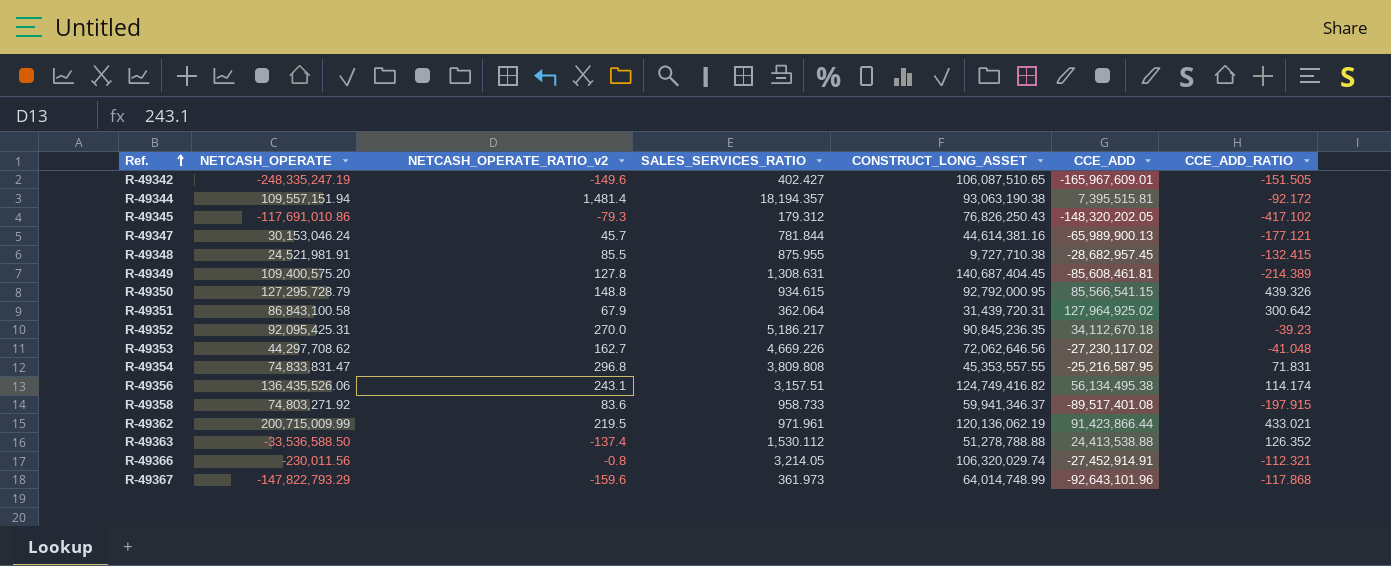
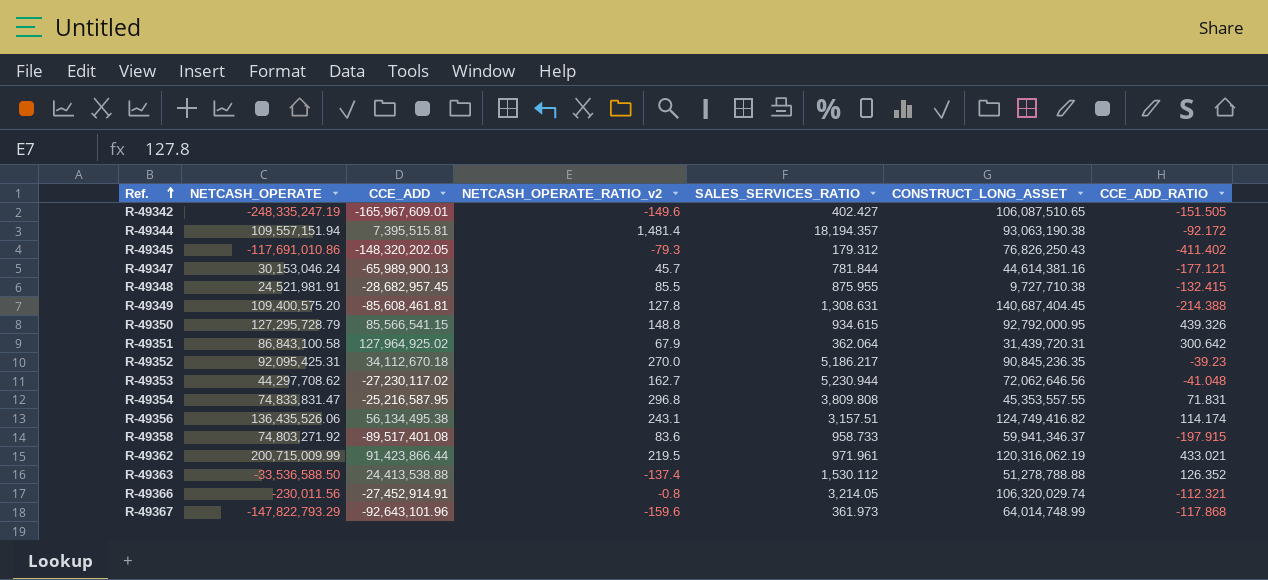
column CCE_ADD | position: 6 -> 3
R-49345 | CCE_ADD_RATIO: -417.102 -> -411.402
R-49349 | CCE_ADD_RATIO: -214.389 -> -214.388
R-49353 | SALES_SERVICES_RATIO: 4,669.226 -> 5,230.944
R-49362 | CONSTRUCT_LONG_ASSET: 120,136,062.19 -> 120,316,062.19

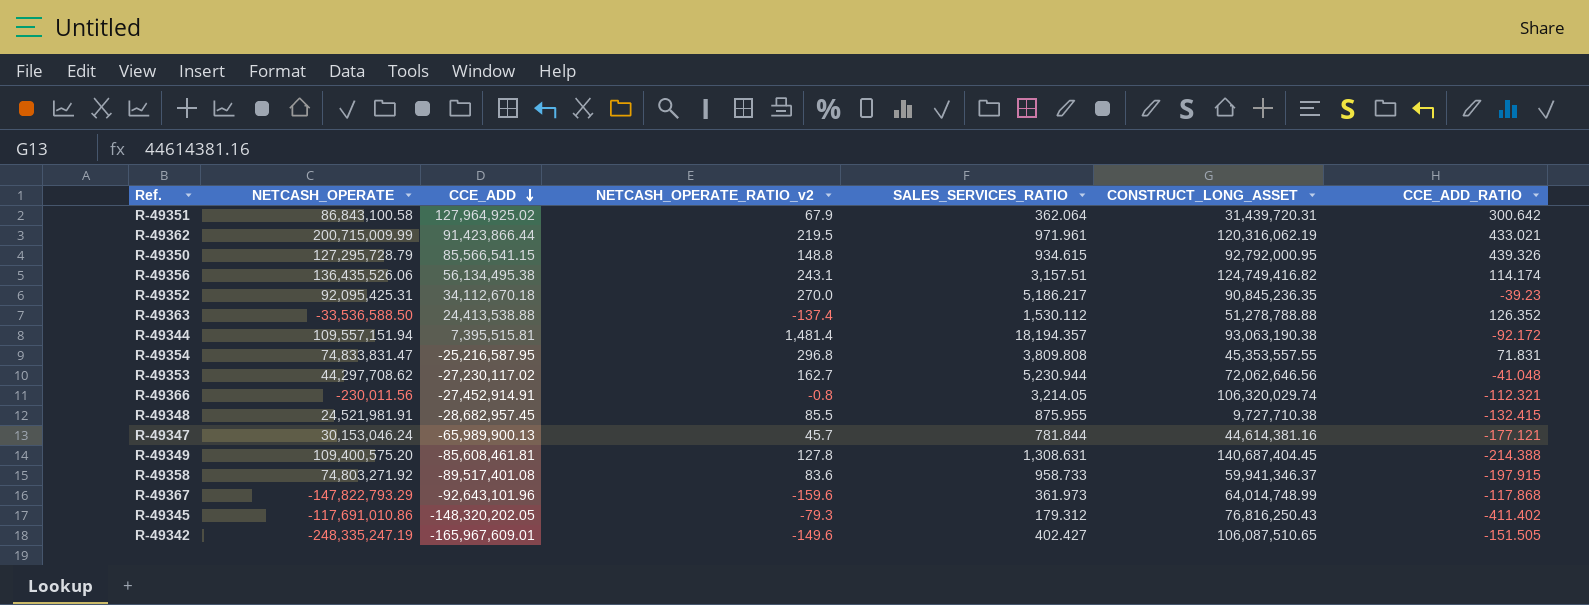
row order: Ref. ascending -> CCE_ADD descending
R-49345 | CONSTRUCT_LONG_ASSET: 76,826,250.43 -> 76,816,250.43

